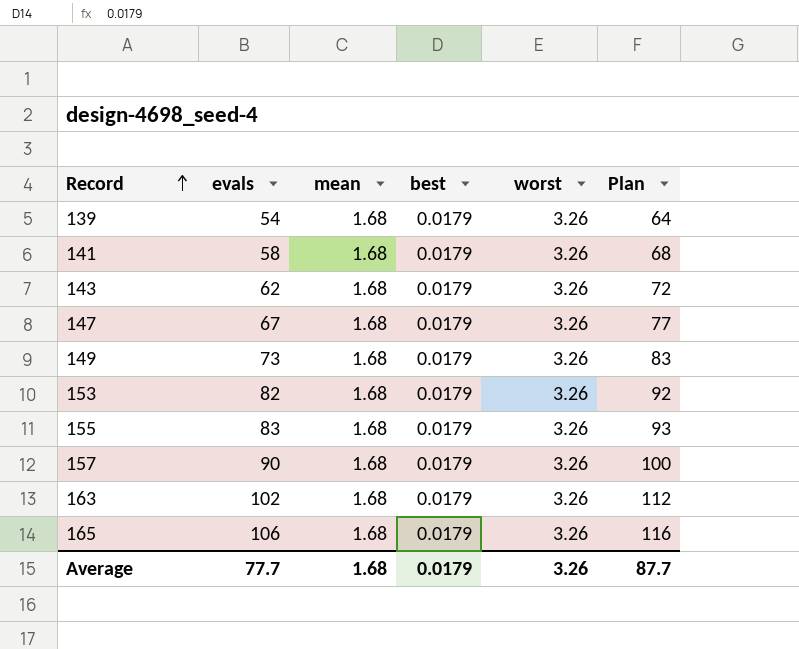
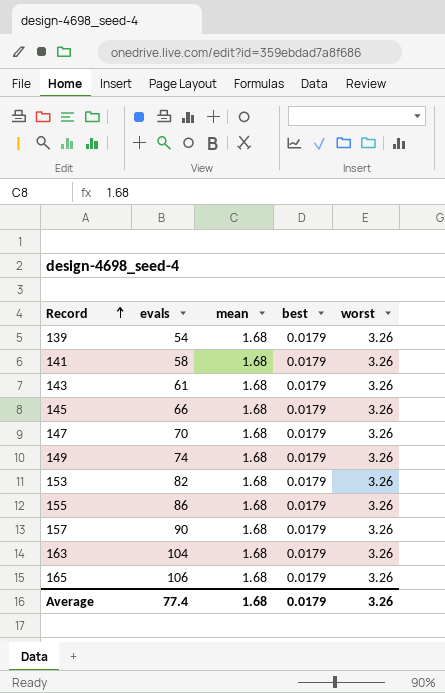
column Plan | formula: [evals] + 10 -> none
143 | evals: 62 -> 61
row 145: none -> 66 | 1.68 | 0.0179 | 3.26
147 | evals: 67 -> 70
149 | evals: 73 -> 74
155 | evals: 83 -> 86
163 | evals: 102 -> 104
Average | evals: 77.7 -> 77.4

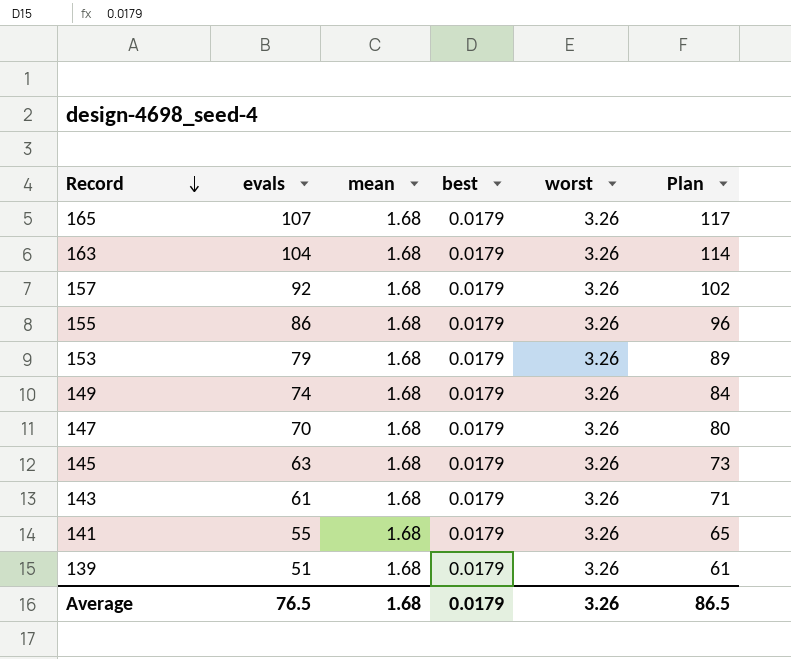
row order: Record ascending -> Record descending
column Plan | formula: none -> [evals] + 10
165 | evals: 106 -> 107
157 | evals: 90 -> 92
153 | evals: 82 -> 79
145 | evals: 66 -> 63
141 | evals: 58 -> 55
139 | evals: 54 -> 51
Average | evals: 77.4 -> 76.5

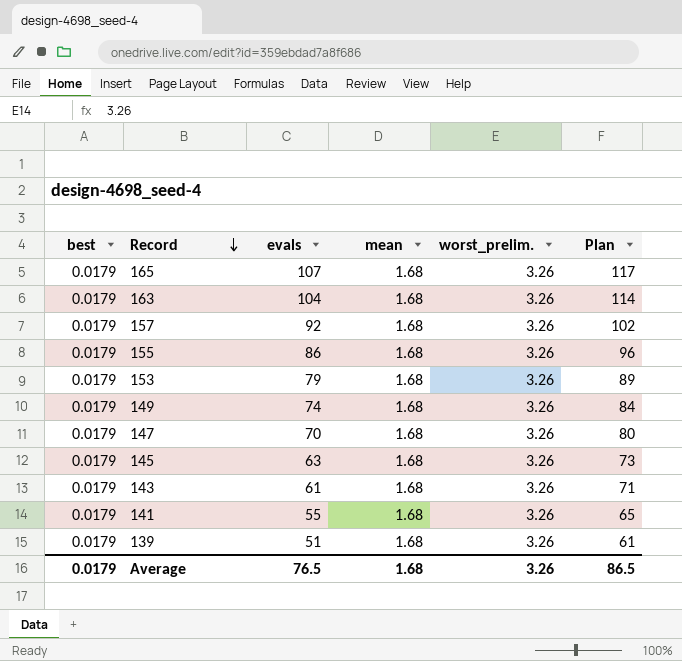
column best | position: 4 -> 1
column name: worst -> worst_prelim.

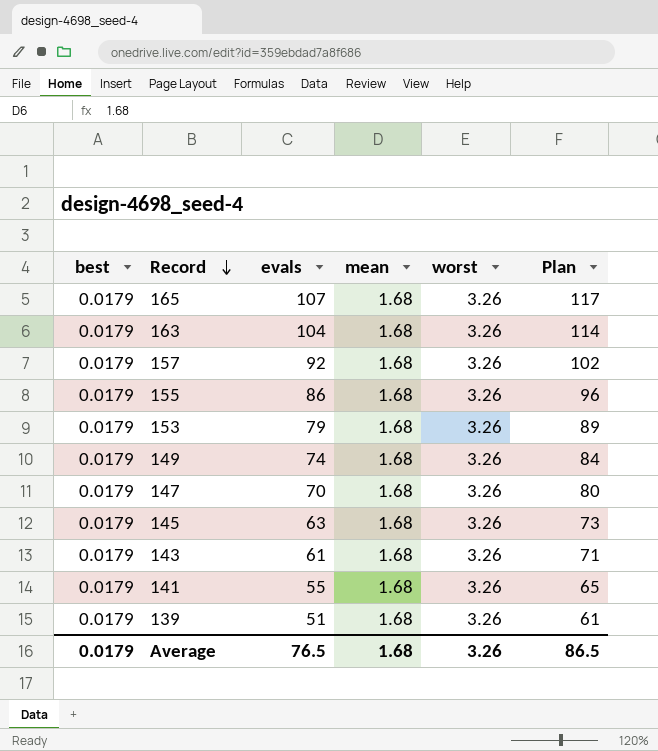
column name: worst_prelim. -> worst

